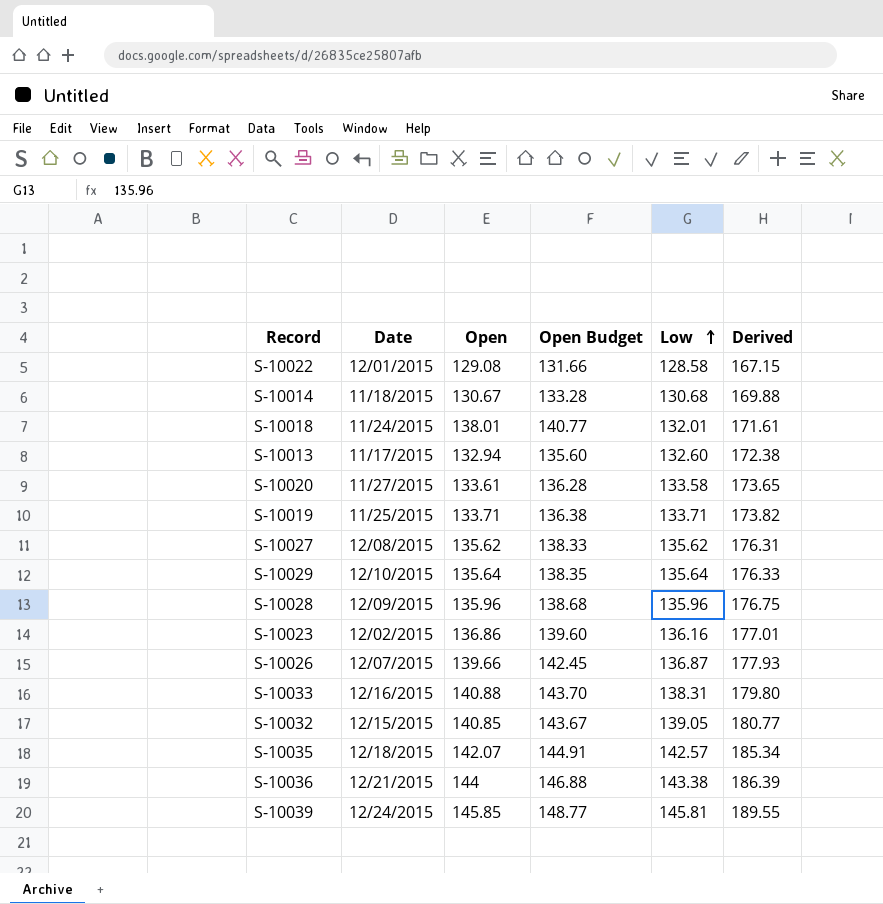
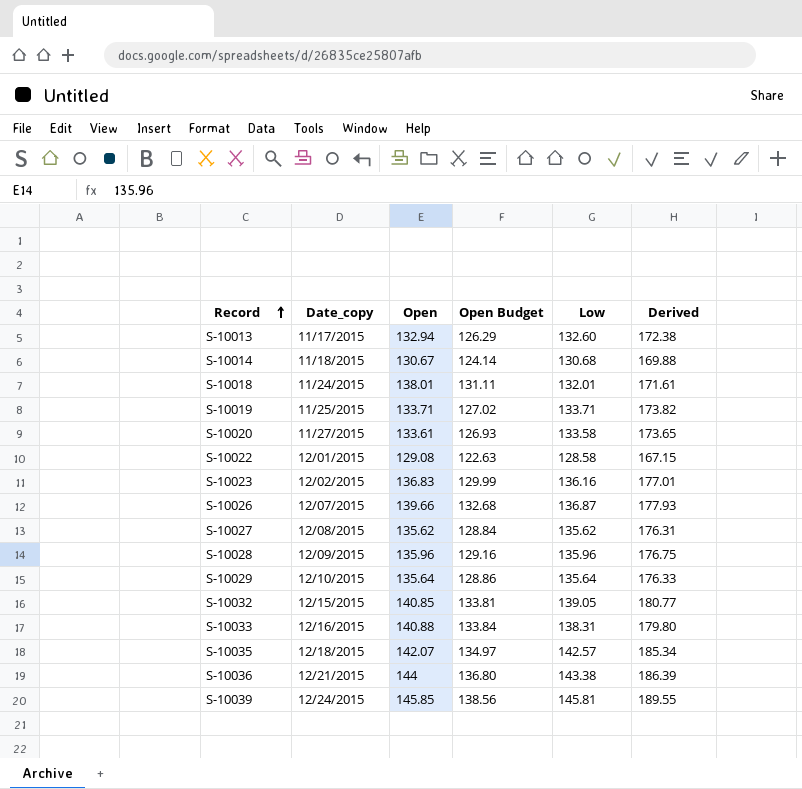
row order: Low ascending -> Record ascending
column name: Date -> Date_copy
column Open Budget | formula: [Open] * 1.02 -> [Open] * 0.95
S-10023 | Open: 136.86 -> 136.83

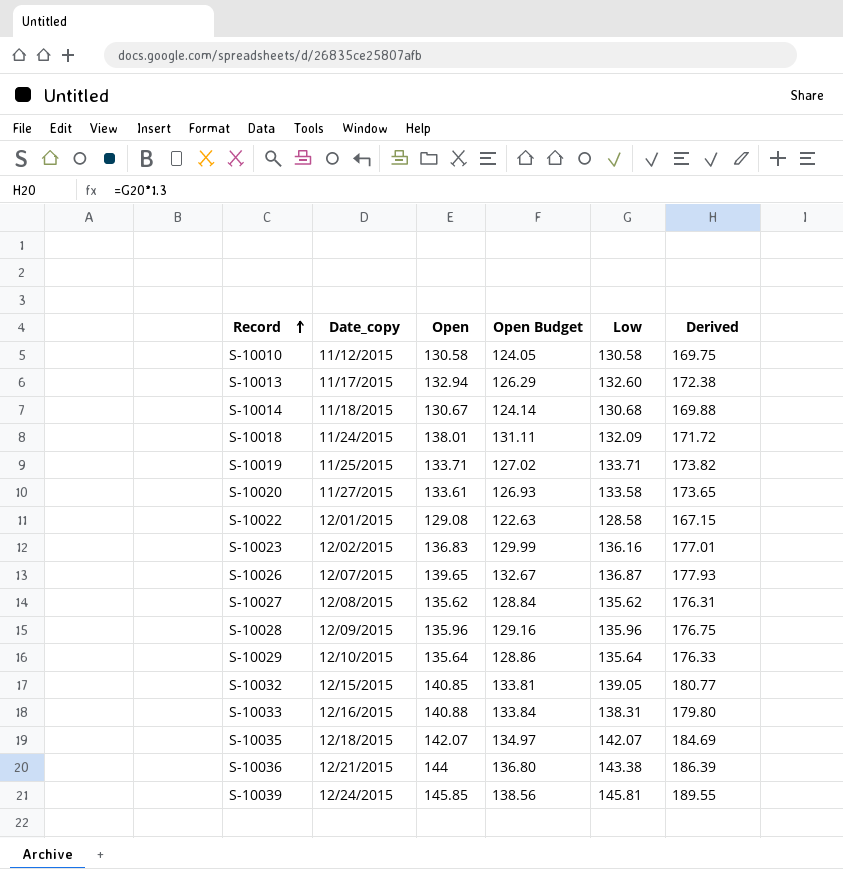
row S-10010: none -> 11/12/2015 | 130.58 | 124.05 | 130.58 | 169.75
S-10018 | Low: 132.01 -> 132.09
S-10018 | Derived: 171.61 -> 171.72
S-10026 | Open: 139.66 -> 139.65
S-10026 | Open Budget: 132.68 -> 132.67
S-10035 | Low: 142.57 -> 142.07
S-10035 | Derived: 185.34 -> 184.69

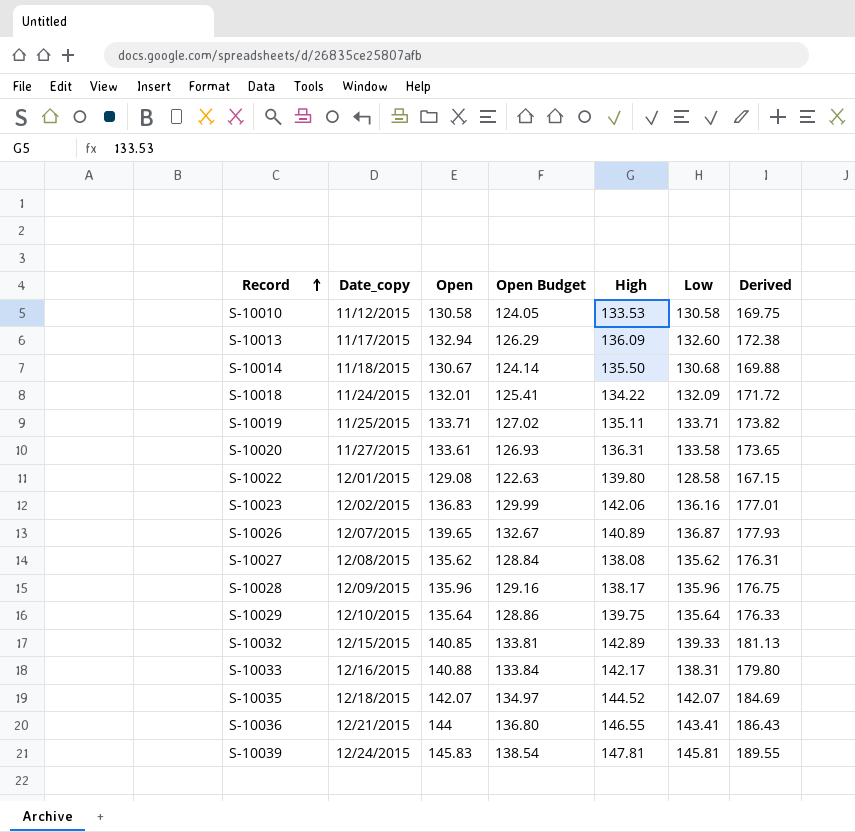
column High | position: none -> 5
S-10018 | Open: 138.01 -> 132.01
S-10018 | Open Budget: 131.11 -> 125.41
S-10032 | Low: 139.05 -> 139.33
S-10032 | Derived: 180.77 -> 181.13
S-10036 | Low: 143.38 -> 143.41
S-10036 | Derived: 186.39 -> 186.43
S-10039 | Open: 145.85 -> 145.83
S-10039 | Open Budget: 138.56 -> 138.54

